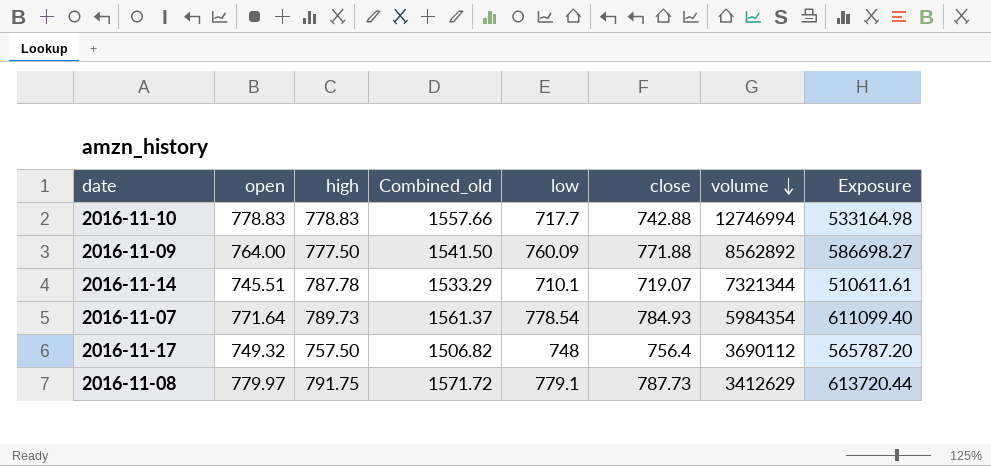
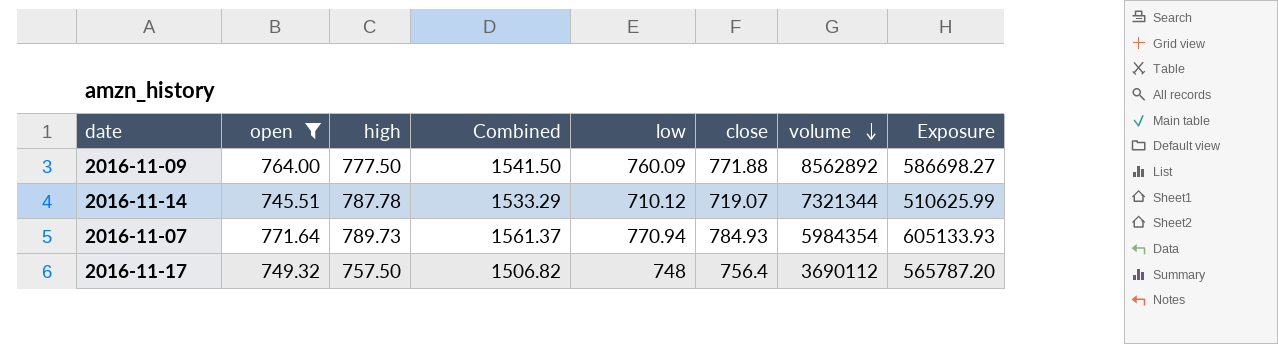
filter: none -> open <= 771.64
column name: Combined_old -> Combined
2016-11-14 | low: 710.1 -> 710.12
2016-11-14 | Exposure: 510611.61 -> 510625.99
2016-11-07 | low: 778.54 -> 770.94
2016-11-07 | Exposure: 611099.40 -> 605133.93

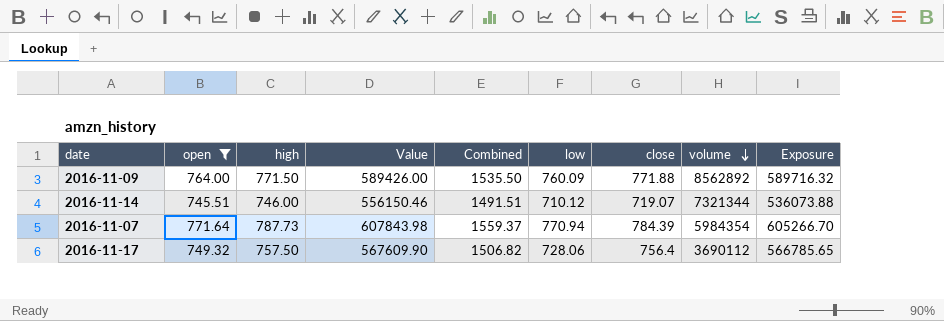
column Value | formula: none -> [open] * [high]
column Exposure | formula: [low] * [close] -> [open] * [close]
2016-11-09 | high: 777.50 -> 771.50
2016-11-09 | Combined: 1541.50 -> 1535.50
2016-11-14 | high: 787.78 -> 746.00
2016-11-14 | Combined: 1533.29 -> 1491.51
2016-11-07 | high: 789.73 -> 787.73
2016-11-07 | Combined: 1561.37 -> 1559.37
2016-11-07 | close: 784.93 -> 784.39
2016-11-17 | low: 748 -> 728.06

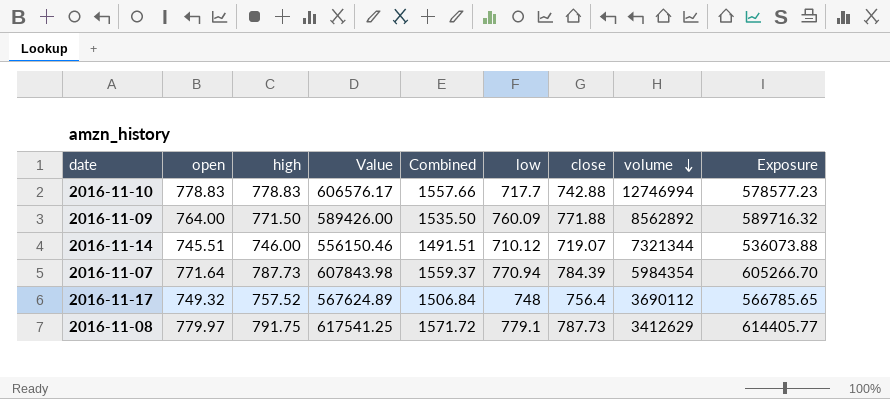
filter: open <= 771.64 -> none
2016-11-17 | high: 757.50 -> 757.52
2016-11-17 | Value: 567609.90 -> 567624.89
2016-11-17 | Combined: 1506.82 -> 1506.84
2016-11-17 | low: 728.06 -> 748

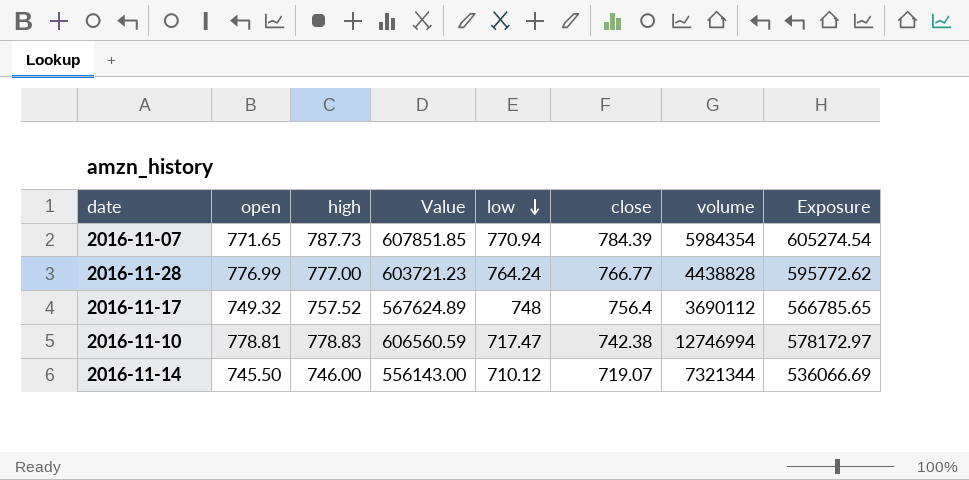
row order: volume descending -> low descending
column Combined | formula: [open] + [high] -> none
row 2016-11-09: 764.00 | 771.50 | 589426.00 | 1535.50 | 760.09 | 771.88 | 8562892 | 589716.32 -> none
row 2016-11-08: 779.97 | 791.75 | 617541.25 | 1571.72 | 779.1 | 787.73 | 3412629 | 614405.77 -> none
2016-11-07 | open: 771.64 -> 771.65
2016-11-07 | Value: 607843.98 -> 607851.85
2016-11-07 | Exposure: 605266.70 -> 605274.54
row 2016-11-28: none -> 776.99 | 777.00 | 603721.23 | 764.24 | 766.77 | 4438828 | 595772.62
2016-11-10 | open: 778.83 -> 778.81
2016-11-10 | Value: 606576.17 -> 606560.59
2016-11-10 | low: 717.7 -> 717.47
2016-11-10 | close: 742.88 -> 742.38
2016-11-10 | Exposure: 578577.23 -> 578172.97
2016-11-14 | open: 745.51 -> 745.50
2016-11-14 | Value: 556150.46 -> 556143.00
2016-11-14 | Exposure: 536073.88 -> 536066.69

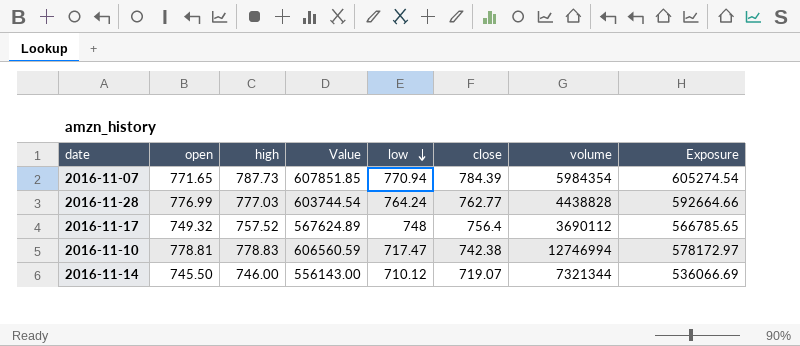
2016-11-28 | high: 777.00 -> 777.03
2016-11-28 | Value: 603721.23 -> 603744.54
2016-11-28 | close: 766.77 -> 762.77
2016-11-28 | Exposure: 595772.62 -> 592664.66

